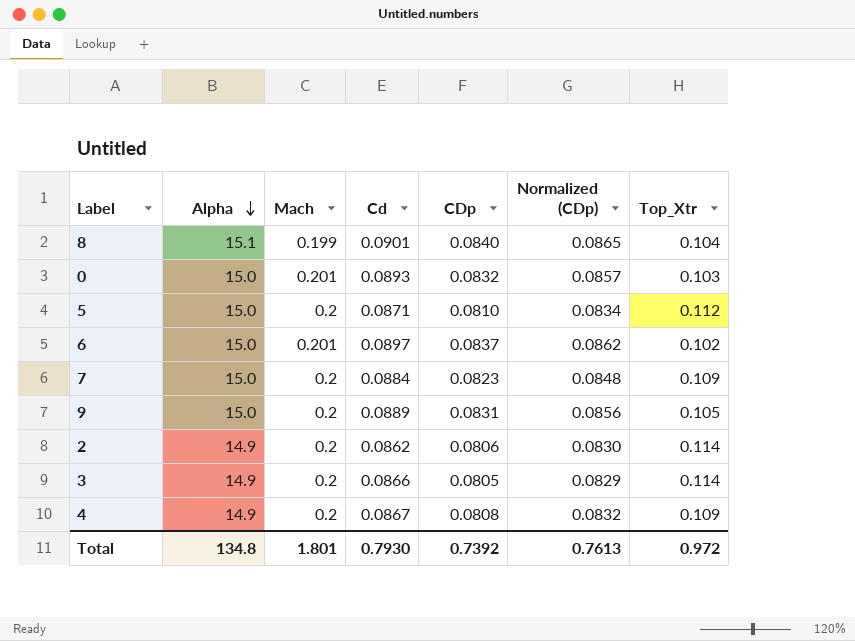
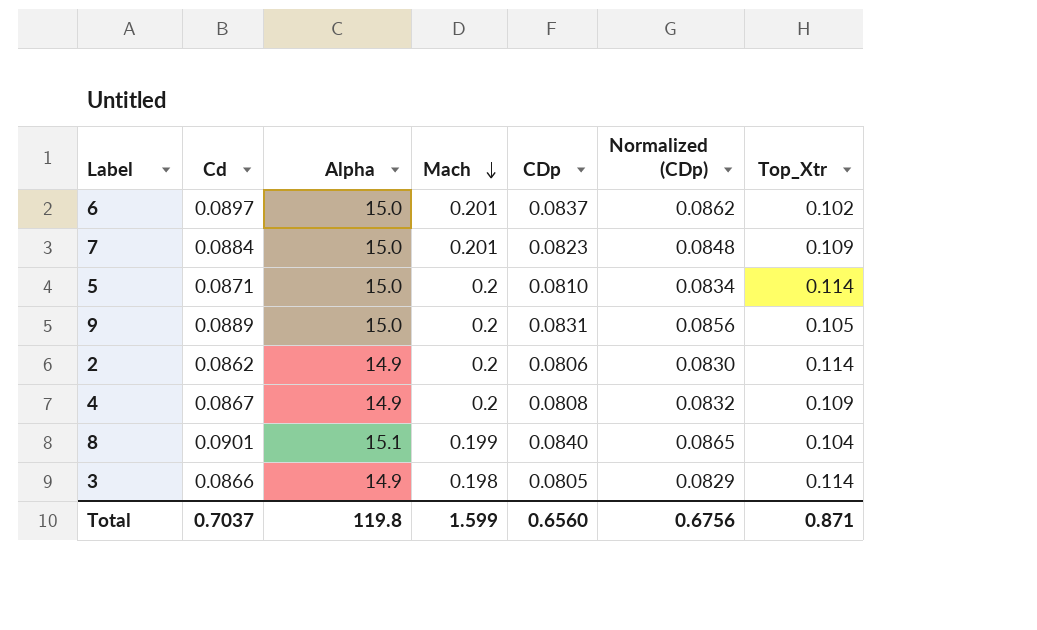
row order: Alpha descending -> Mach descending
column Cd | position: 4 -> 2
row 0: 15.0 | 0.201 | 0.0893 | 0.0832 | 0.0857 | 0.103 -> none
7 | Mach: 0.2 -> 0.201
5 | Top_Xtr: 0.112 -> 0.114
3 | Mach: 0.2 -> 0.198
Total | Cd: 0.7930 -> 0.7037
Total | Alpha: 134.8 -> 119.8
Total | Mach: 1.801 -> 1.599
Total | CDp: 0.7392 -> 0.6560
Total | Normalized (CDp): 0.7613 -> 0.6756
Total | Top_Xtr: 0.972 -> 0.871

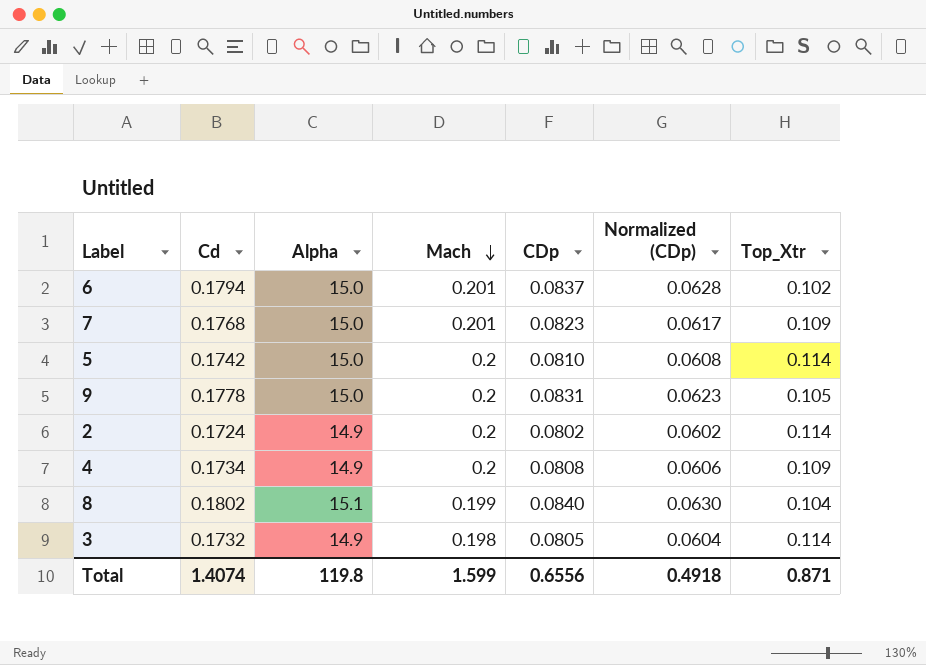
column Normalized (CDp) | formula: [CDp] * 1.03 -> [CDp] * 0.75
6 | Cd: 0.0897 -> 0.1794
7 | Cd: 0.0884 -> 0.1768
5 | Cd: 0.0871 -> 0.1742
9 | Cd: 0.0889 -> 0.1778
2 | Cd: 0.0862 -> 0.1724
2 | CDp: 0.0806 -> 0.0802
4 | Cd: 0.0867 -> 0.1734
8 | Cd: 0.0901 -> 0.1802
3 | Cd: 0.0866 -> 0.1732
Total | Cd: 0.7037 -> 1.4074
Total | CDp: 0.6560 -> 0.6556
Total | Normalized (CDp): 0.6756 -> 0.4918

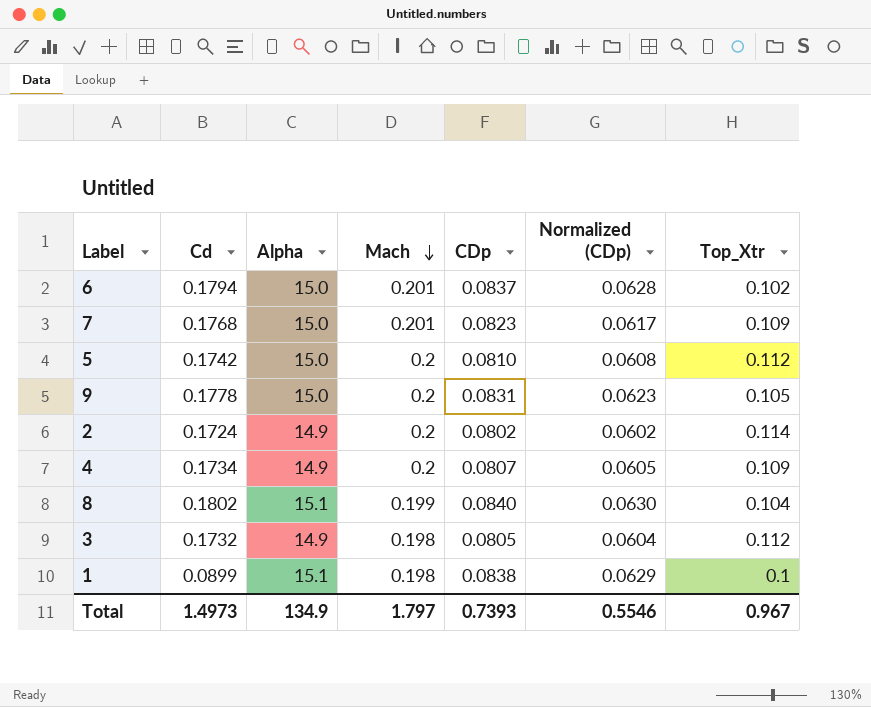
5 | Top_Xtr: 0.114 -> 0.112
4 | CDp: 0.0808 -> 0.0807
4 | Normalized (CDp): 0.0606 -> 0.0605
3 | Top_Xtr: 0.114 -> 0.112
row 1: none -> 0.0899 | 15.1 | 0.198 | 0.0838 | 0.0629 | 0.1
Total | Cd: 1.4074 -> 1.4973
Total | Alpha: 119.8 -> 134.9
Total | Mach: 1.599 -> 1.797
Total | CDp: 0.6556 -> 0.7393
Total | Normalized (CDp): 0.4918 -> 0.5546
Total | Top_Xtr: 0.871 -> 0.967

